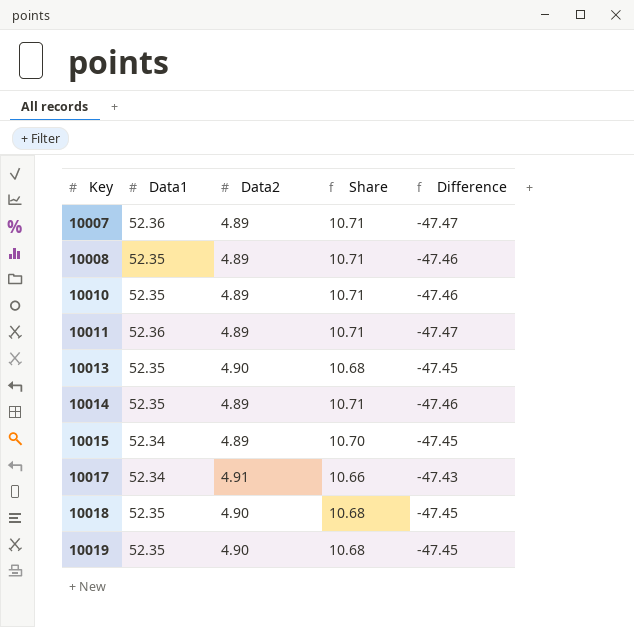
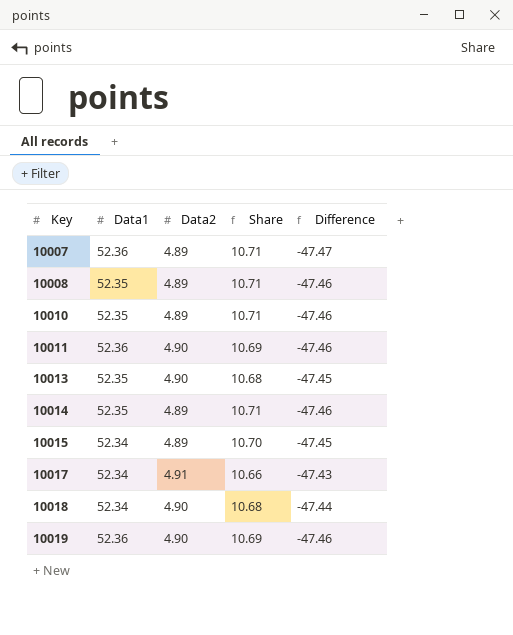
10011 | Data2: 4.89 -> 4.90
10011 | Share: 10.71 -> 10.69
10011 | Difference: -47.47 -> -47.46
10018 | Data1: 52.35 -> 52.34
10018 | Difference: -47.45 -> -47.44
10019 | Data1: 52.35 -> 52.36
10019 | Share: 10.68 -> 10.69
10019 | Difference: -47.45 -> -47.46

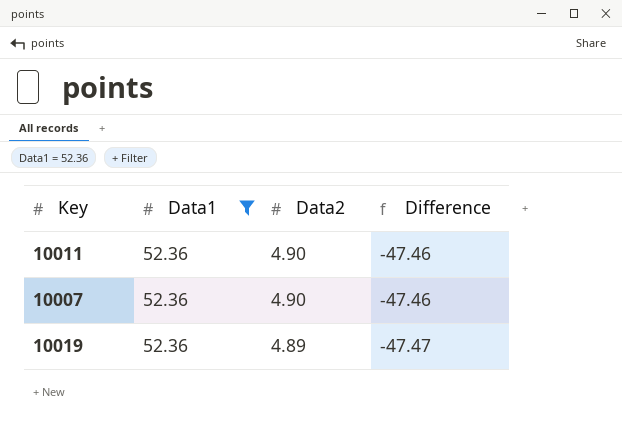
filter: none -> Data1 = 52.36
row order: Key ascending -> Data2 descending
column Share | formula: [Data1] / [Data2] -> none
10007 | Data2: 4.89 -> 4.90
10007 | Difference: -47.47 -> -47.46
10019 | Data2: 4.90 -> 4.89
10019 | Difference: -47.46 -> -47.47

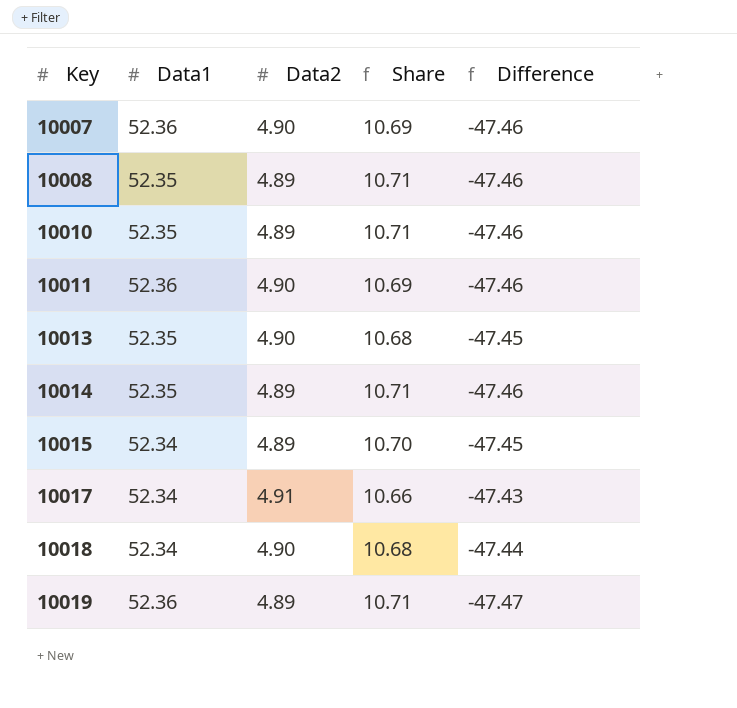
filter: Data1 = 52.36 -> none
row order: Data2 descending -> Key ascending
column Share | formula: none -> [Data1] / [Data2]

